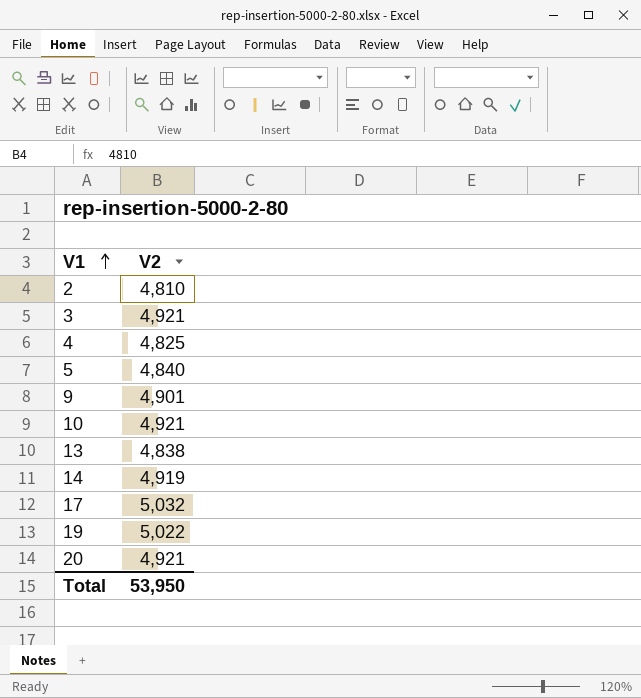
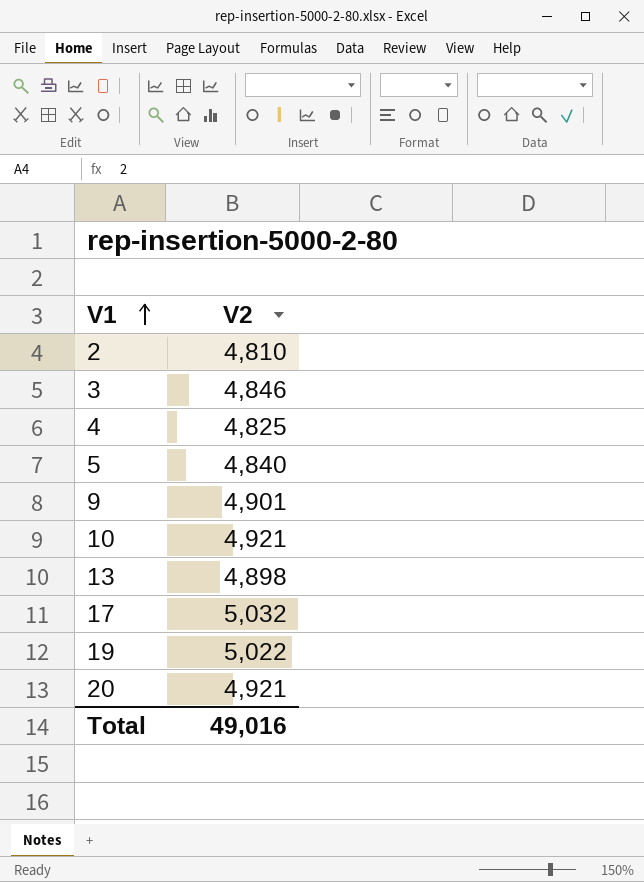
row 14: 4,919 -> none
3 | V2: 4,921 -> 4,846
13 | V2: 4,838 -> 4,898
Total | V2: 53,950 -> 49,016

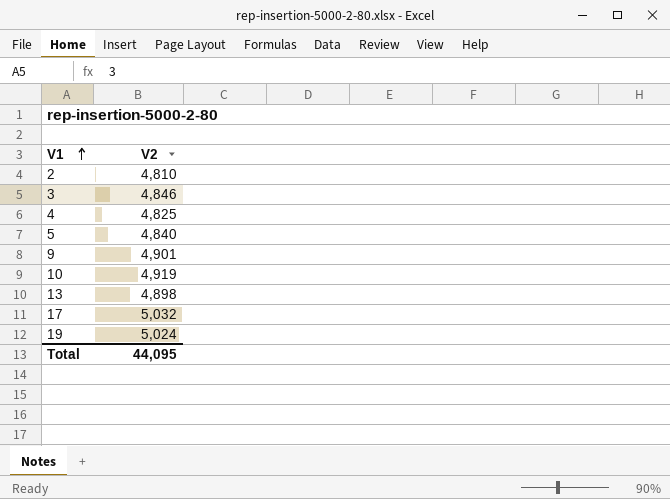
row 20: 4,921 -> none
10 | V2: 4,921 -> 4,919
19 | V2: 5,022 -> 5,024
Total | V2: 49,016 -> 44,095

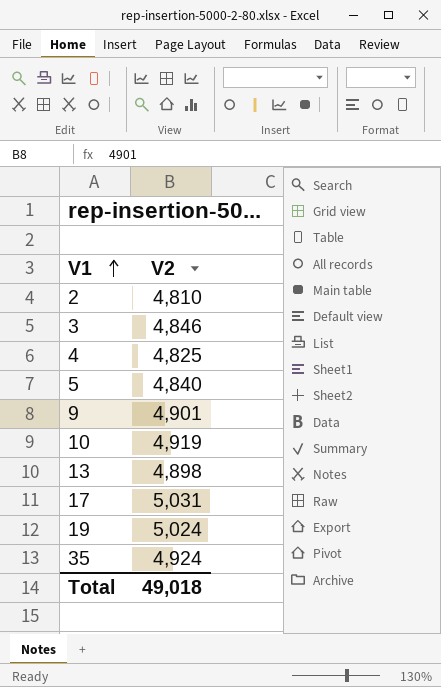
17 | V2: 5,032 -> 5,031
row 35: none -> 4,924
Total | V2: 44,095 -> 49,018

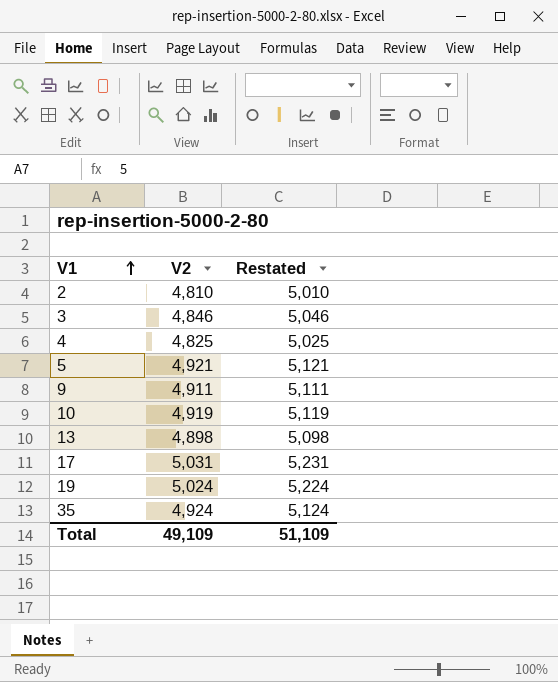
column Restated | formula: none -> [V2] + 200
5 | V2: 4,840 -> 4,921
9 | V2: 4,901 -> 4,911
Total | V2: 49,018 -> 49,109

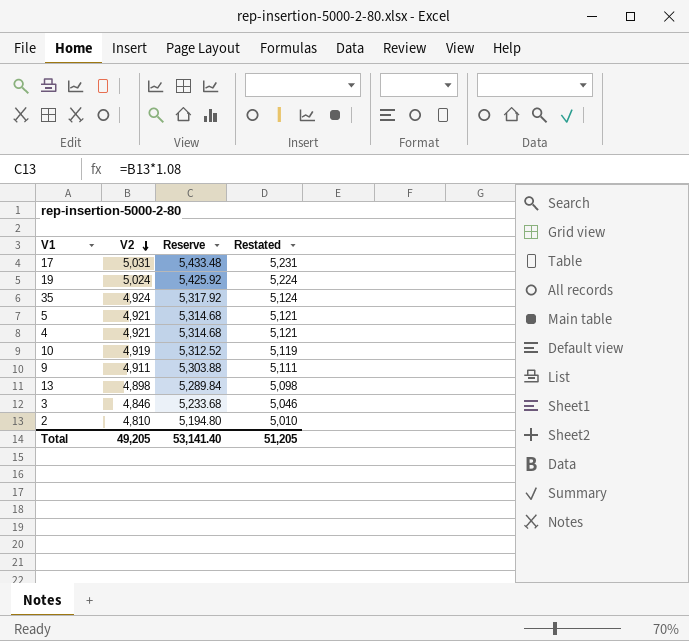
row order: V1 ascending -> V2 descending
column Reserve | formula: none -> [V2] * 1.08
4 | V2: 4,825 -> 4,921
4 | Restated: 5,025 -> 5,121
Total | V2: 49,109 -> 49,205
Total | Restated: 51,109 -> 51,205

